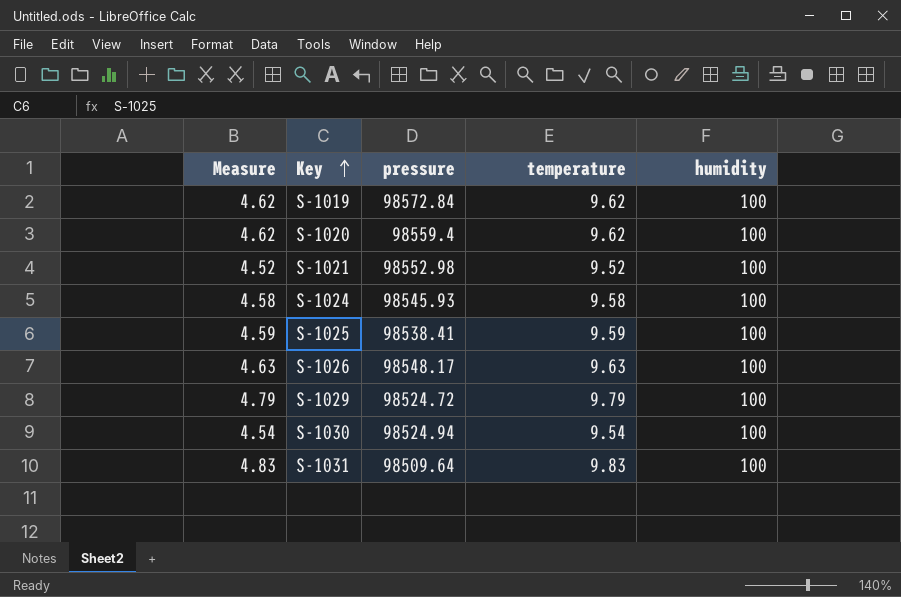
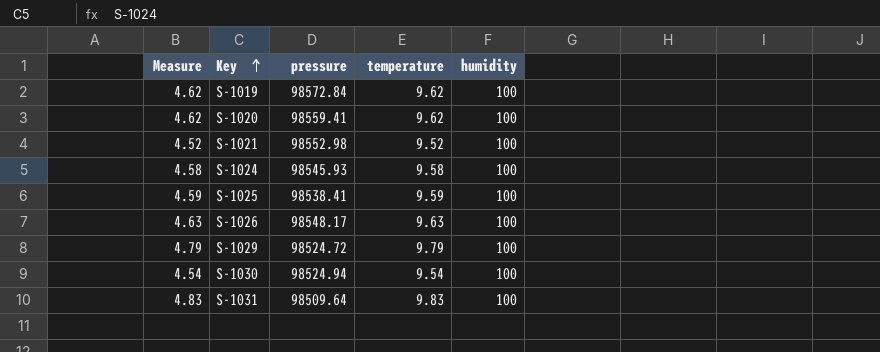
S-1020 | pressure: 98559.4 -> 98559.41

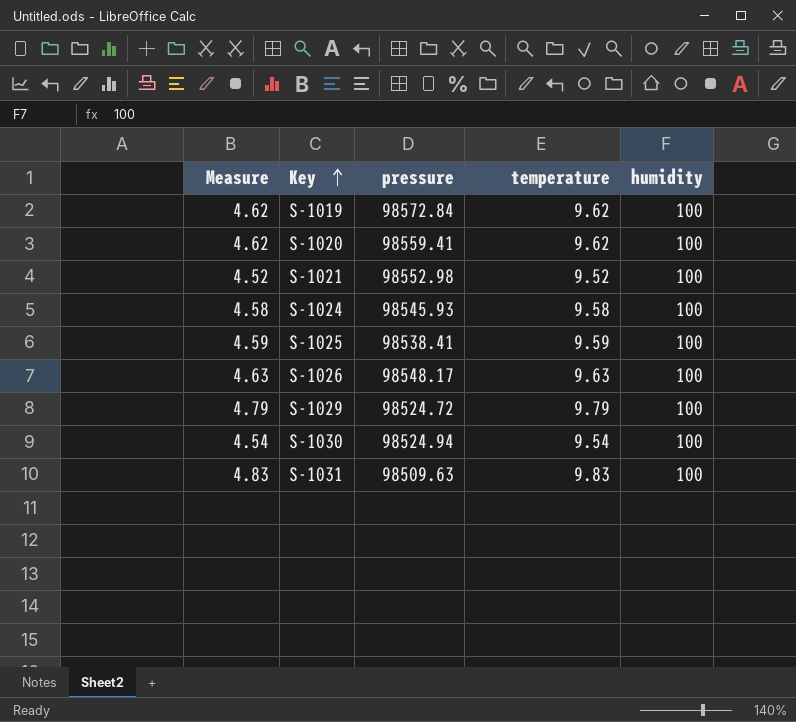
S-1031 | pressure: 98509.64 -> 98509.63

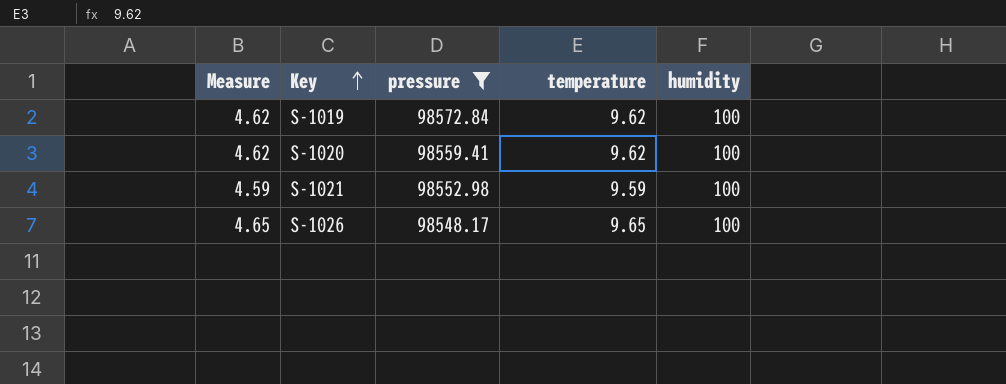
filter: none -> pressure >= 98548.17
S-1021 | Measure: 4.52 -> 4.59
S-1021 | temperature: 9.52 -> 9.59
S-1026 | Measure: 4.63 -> 4.65
S-1026 | temperature: 9.63 -> 9.65

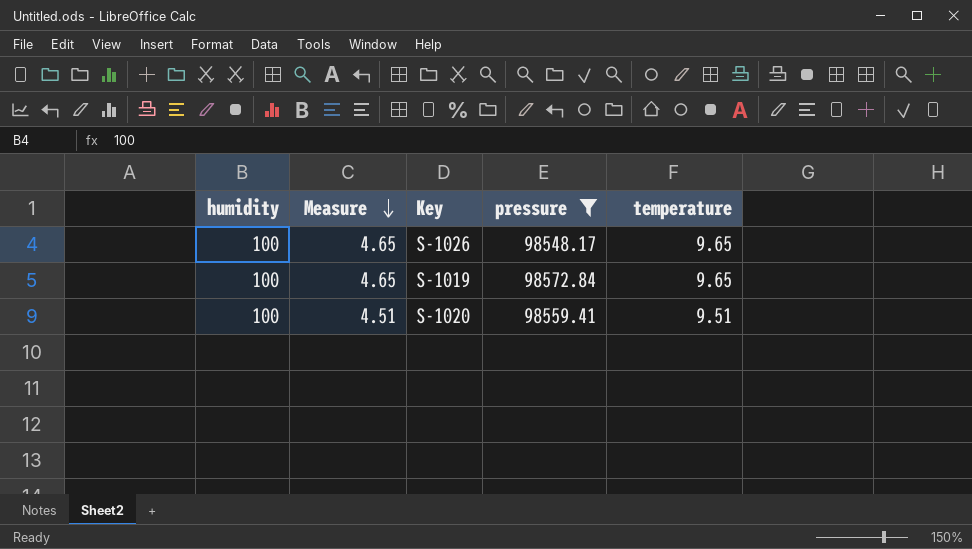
row order: Key ascending -> Measure descending
column humidity | position: 5 -> 1
row S-1021: 4.59 | 98552.98 | 9.59 | 100 -> none
S-1019 | Measure: 4.62 -> 4.65
S-1019 | temperature: 9.62 -> 9.65
S-1020 | Measure: 4.62 -> 4.51
S-1020 | temperature: 9.62 -> 9.51

